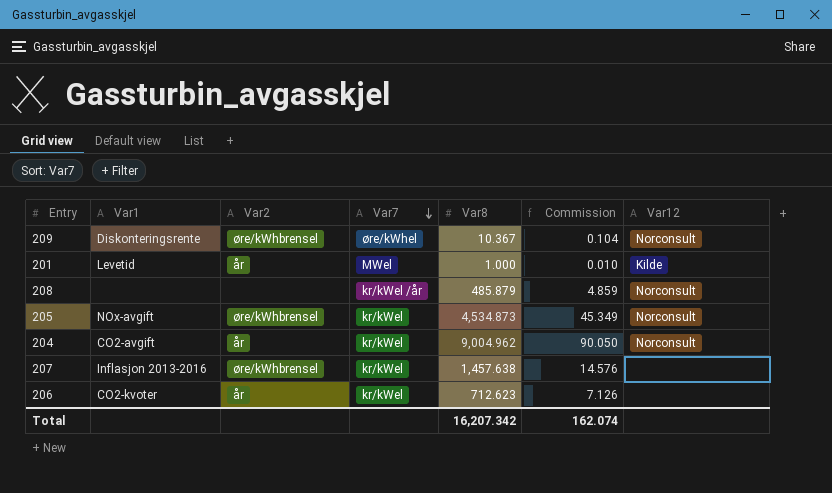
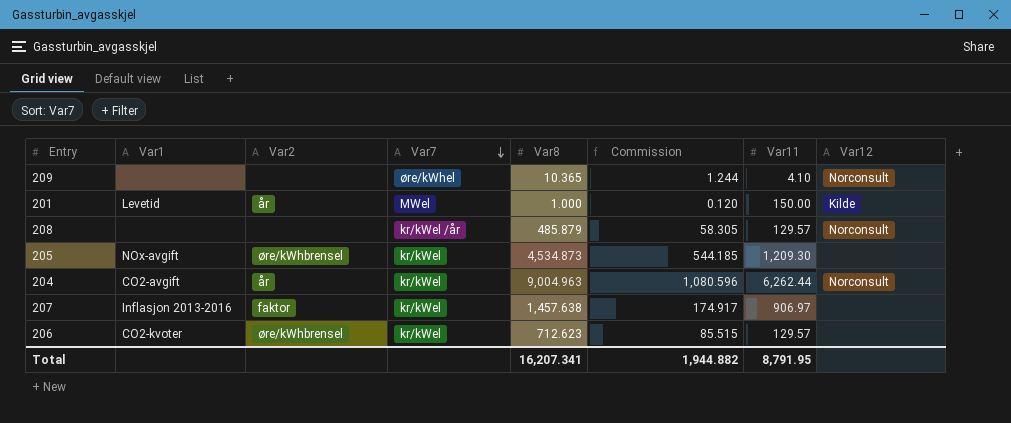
column Commission | formula: [Var8] * 0.01 -> [Var8] * 0.12
column Var11 | position: none -> 7
209 | Var1: Diskonteringsrente -> none
209 | Var2: øre/kWhbrensel -> none
209 | Var8: 10.367 -> 10.365
205 | Var12: Norconsult -> none
204 | Var8: 9,004.962 -> 9,004.963
207 | Var2: øre/kWhbrensel -> faktor
206 | Var2: år -> øre/kWhbrensel
Total | Var8: 16,207.342 -> 16,207.341
Total | Commission: 162.074 -> 1,944.882

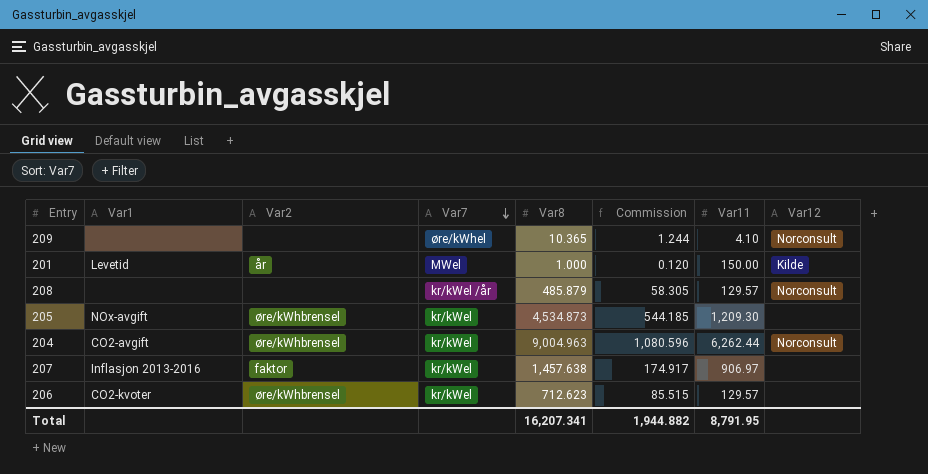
204 | Var2: år -> øre/kWhbrensel

